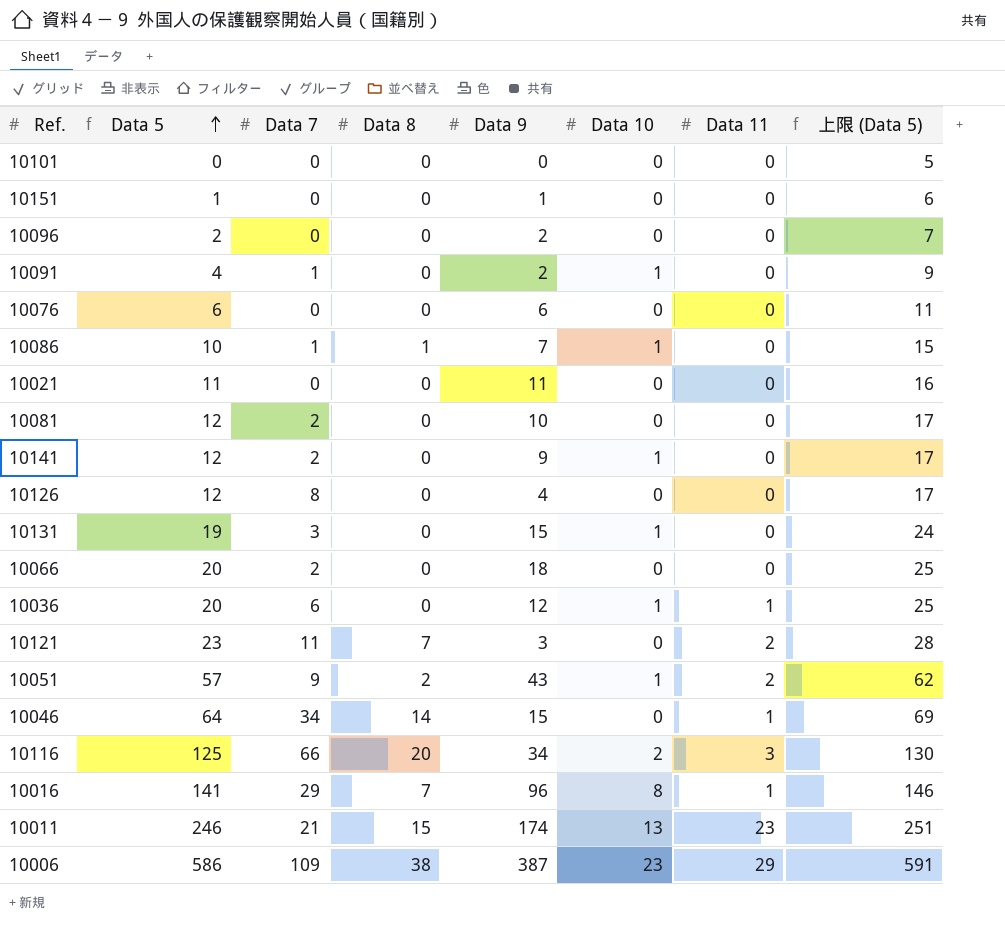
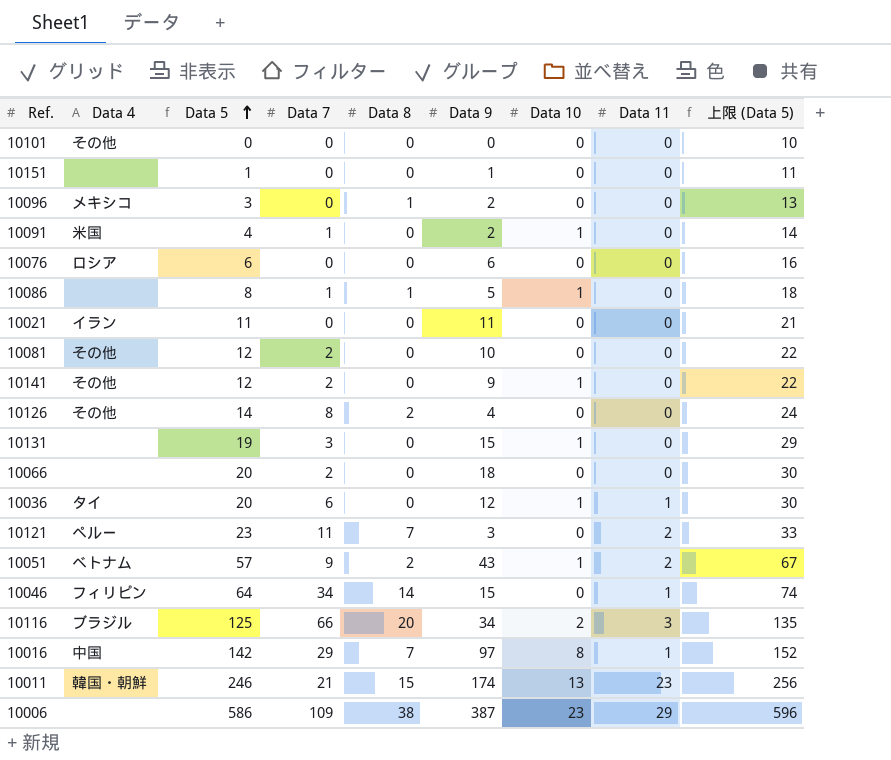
column Data 4 | position: none -> 2
column 上限 (Data 5) | formula: [Data 5] + 5 -> [Data 5] + 10
10096 | Data 5: 2 -> 3
10096 | Data 8: 0 -> 1
10086 | Data 5: 10 -> 8
10086 | Data 9: 7 -> 5
10126 | Data 5: 12 -> 14
10126 | Data 8: 0 -> 2
10016 | Data 5: 141 -> 142
10016 | Data 9: 96 -> 97

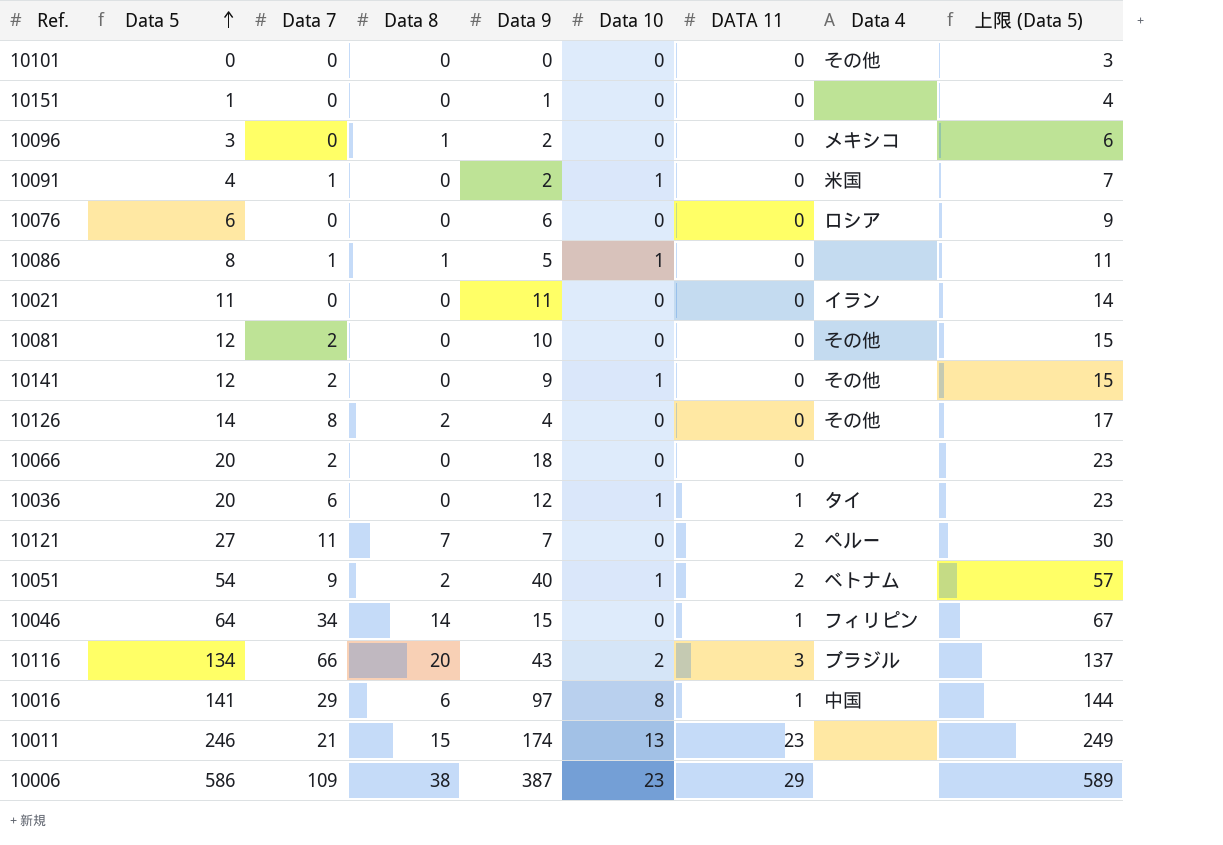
column name: Data 11 -> DATA 11
column Data 4 | position: 2 -> 8
column 上限 (Data 5) | formula: [Data 5] + 10 -> [Data 5] + 3
row 10131: none | 19 | 3 | 0 | 15 | 1 | 0 | 29 -> none
10121 | Data 5: 23 -> 27
10121 | Data 9: 3 -> 7
10051 | Data 5: 57 -> 54
10051 | Data 9: 43 -> 40
10116 | Data 5: 125 -> 134
10116 | Data 9: 34 -> 43
10016 | Data 5: 142 -> 141
10016 | Data 8: 7 -> 6
10011 | Data 4: 韓国・朝鮮 -> none

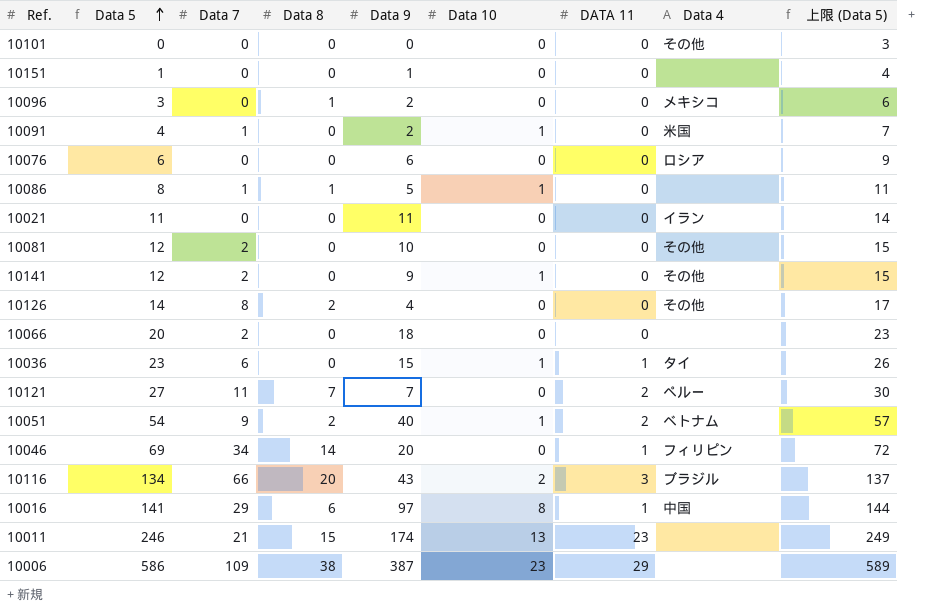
10036 | Data 5: 20 -> 23
10036 | Data 9: 12 -> 15
10036 | 上限 (Data 5): 23 -> 26
10046 | Data 5: 64 -> 69
10046 | Data 9: 15 -> 20
10046 | 上限 (Data 5): 67 -> 72

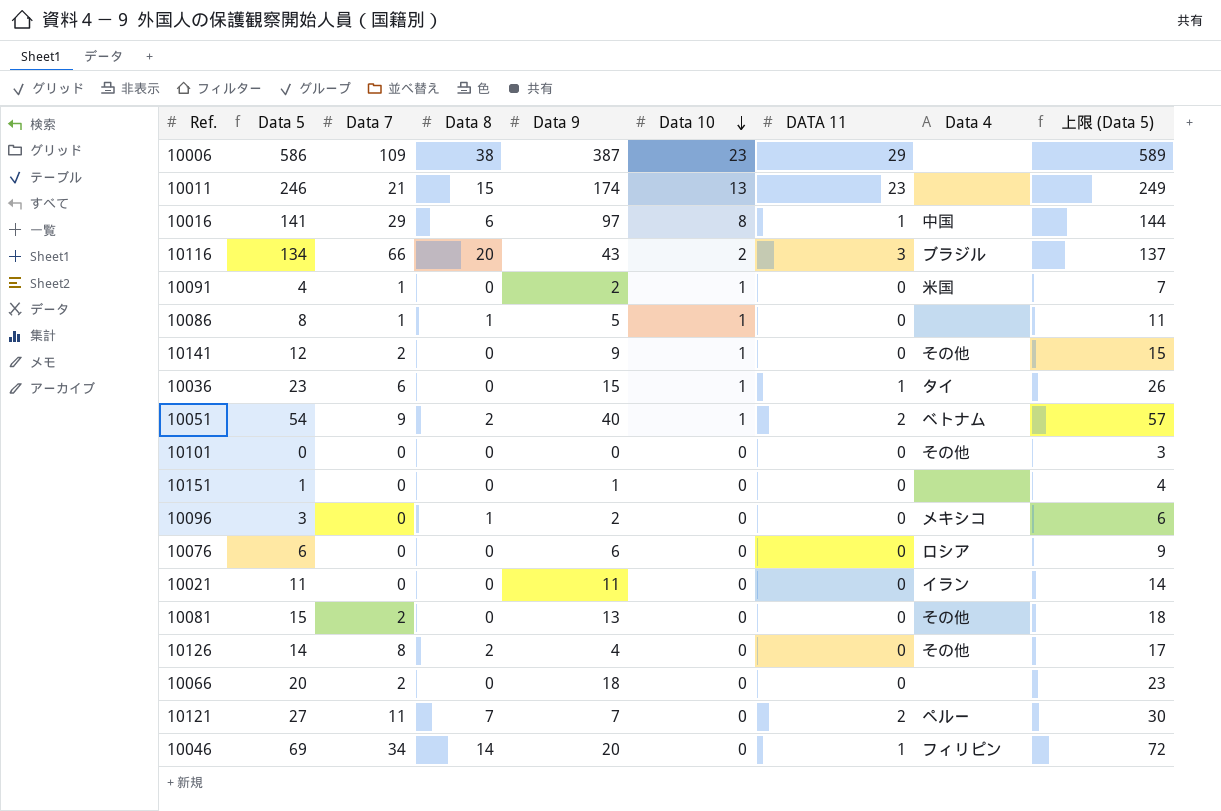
row order: Data 5 ascending -> Data 10 descending
10081 | Data 5: 12 -> 15
10081 | Data 9: 10 -> 13
10081 | 上限 (Data 5): 15 -> 18

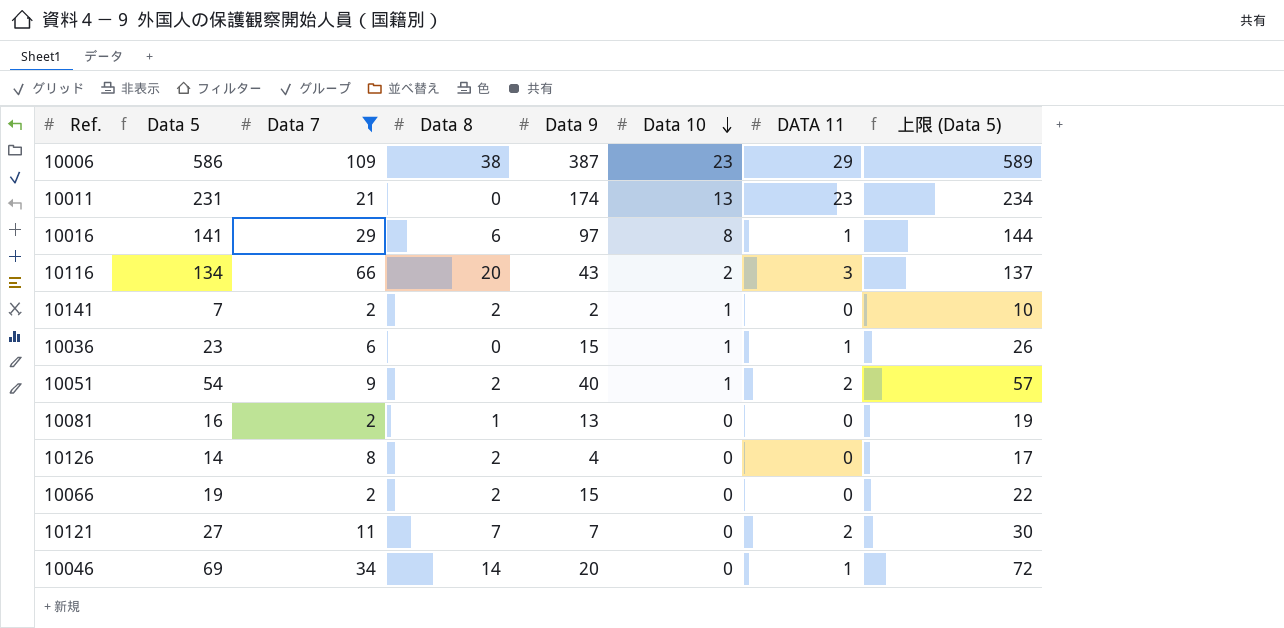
filter: none -> Data 7 >= 2
column Data 4 | position: 8 -> none
10011 | Data 5: 246 -> 231
10011 | Data 8: 15 -> 0
10011 | 上限 (Data 5): 249 -> 234
10141 | Data 5: 12 -> 7
10141 | Data 8: 0 -> 2
10141 | Data 9: 9 -> 2
10141 | 上限 (Data 5): 15 -> 10
10081 | Data 5: 15 -> 16
10081 | Data 8: 0 -> 1
10081 | 上限 (Data 5): 18 -> 19
10066 | Data 5: 20 -> 19
10066 | Data 8: 0 -> 2
10066 | Data 9: 18 -> 15
10066 | 上限 (Data 5): 23 -> 22

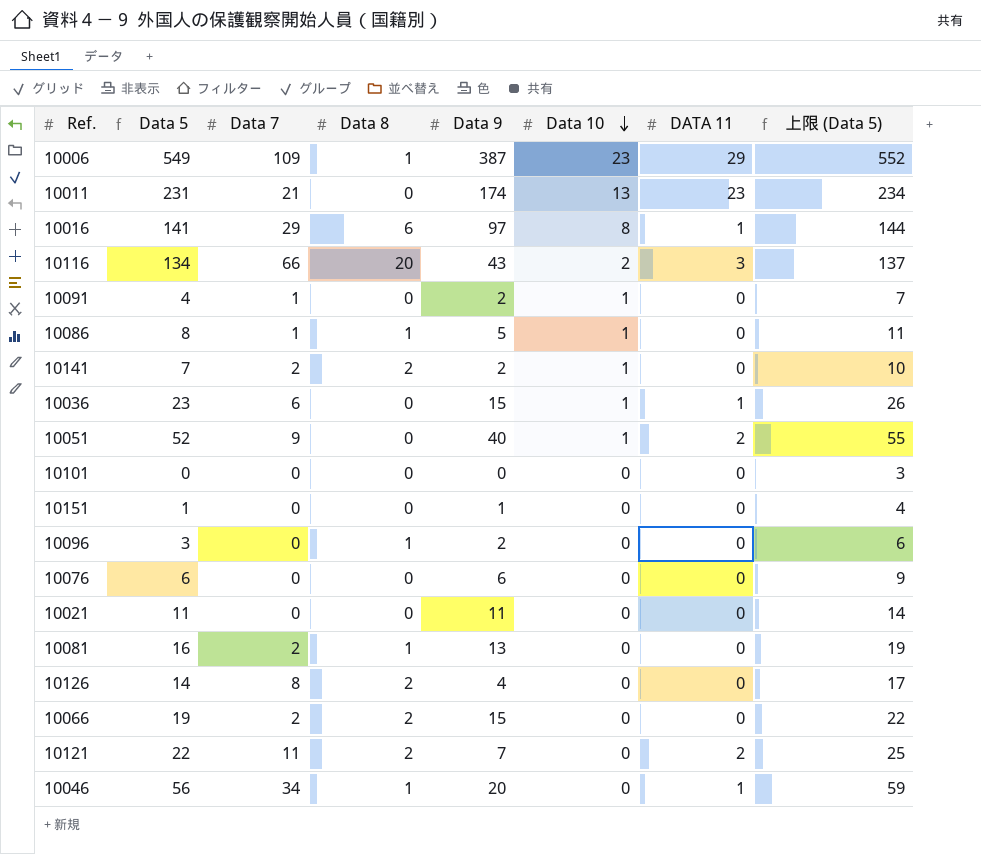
filter: Data 7 >= 2 -> none
10006 | Data 5: 586 -> 549
10006 | Data 8: 38 -> 1
10006 | 上限 (Data 5): 589 -> 552
10051 | Data 5: 54 -> 52
10051 | Data 8: 2 -> 0
10051 | 上限 (Data 5): 57 -> 55
10121 | Data 5: 27 -> 22
10121 | Data 8: 7 -> 2
10121 | 上限 (Data 5): 30 -> 25
10046 | Data 5: 69 -> 56
10046 | Data 8: 14 -> 1
10046 | 上限 (Data 5): 72 -> 59

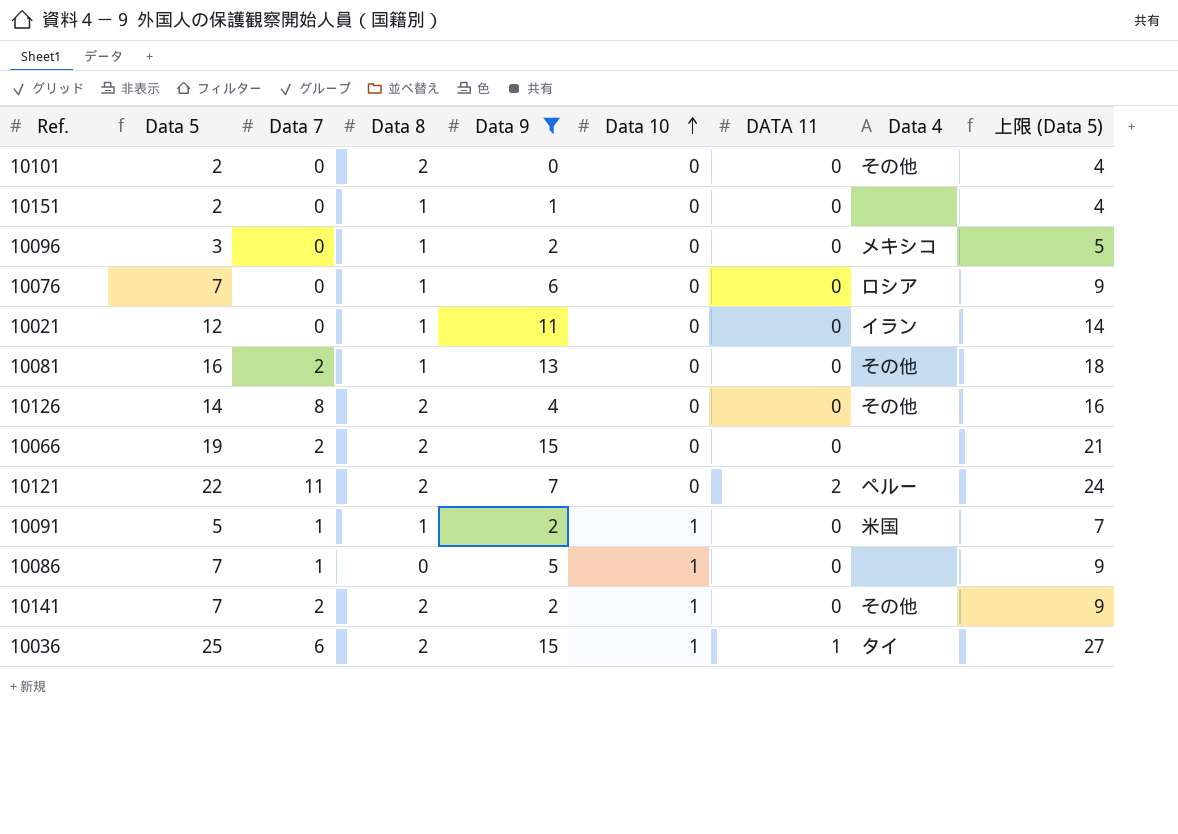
filter: none -> Data 9 <= 15
row order: Data 10 descending -> Data 10 ascending
column Data 4 | position: none -> 8
column 上限 (Data 5) | formula: [Data 5] + 3 -> [Data 5] + 2
10101 | Data 5: 0 -> 2
10101 | Data 8: 0 -> 2
10151 | Data 5: 1 -> 2
10151 | Data 8: 0 -> 1
10076 | Data 5: 6 -> 7
10076 | Data 8: 0 -> 1
10021 | Data 5: 11 -> 12
10021 | Data 8: 0 -> 1
10091 | Data 5: 4 -> 5
10091 | Data 8: 0 -> 1
10086 | Data 5: 8 -> 7
10086 | Data 8: 1 -> 0
10036 | Data 5: 23 -> 25
10036 | Data 8: 0 -> 2

